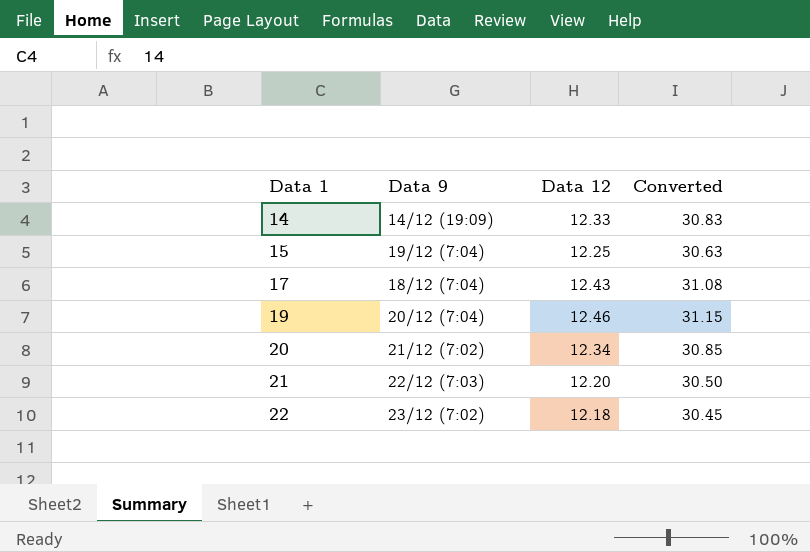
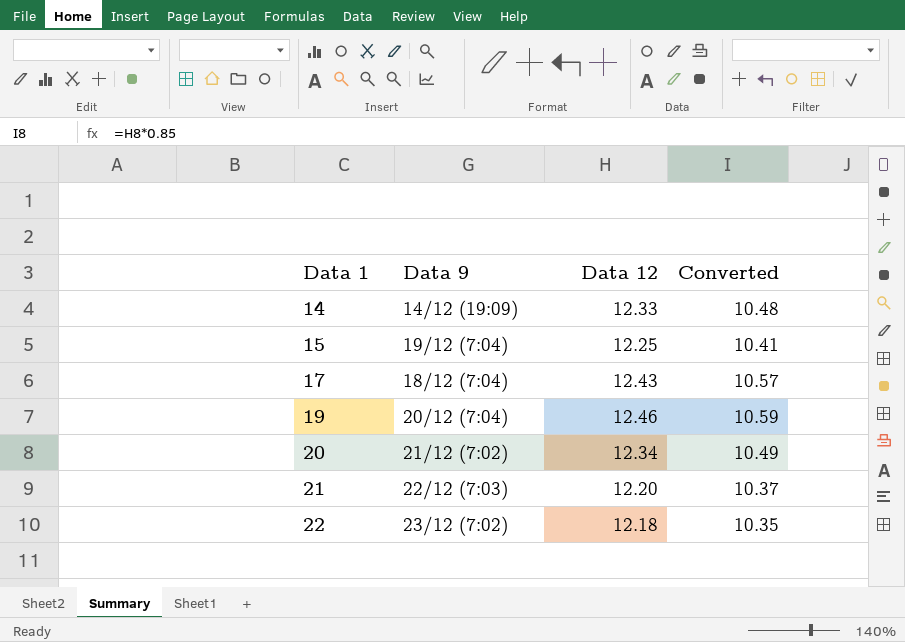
column Converted | formula: [Data 12] * 2.5 -> [Data 12] * 0.85

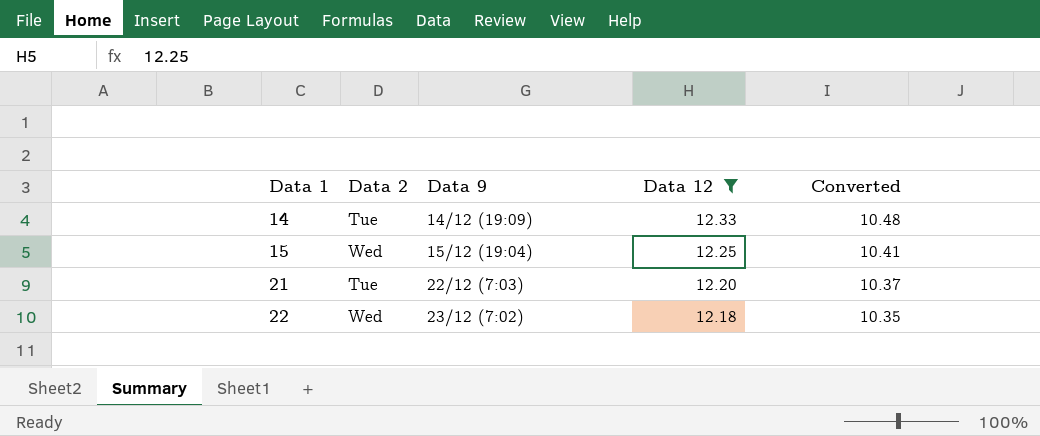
filter: none -> Data 12 <= 12.33
column Data 2 | position: none -> 2
15 | Data 9: 19/12 (7:04) -> 15/12 (19:04)

